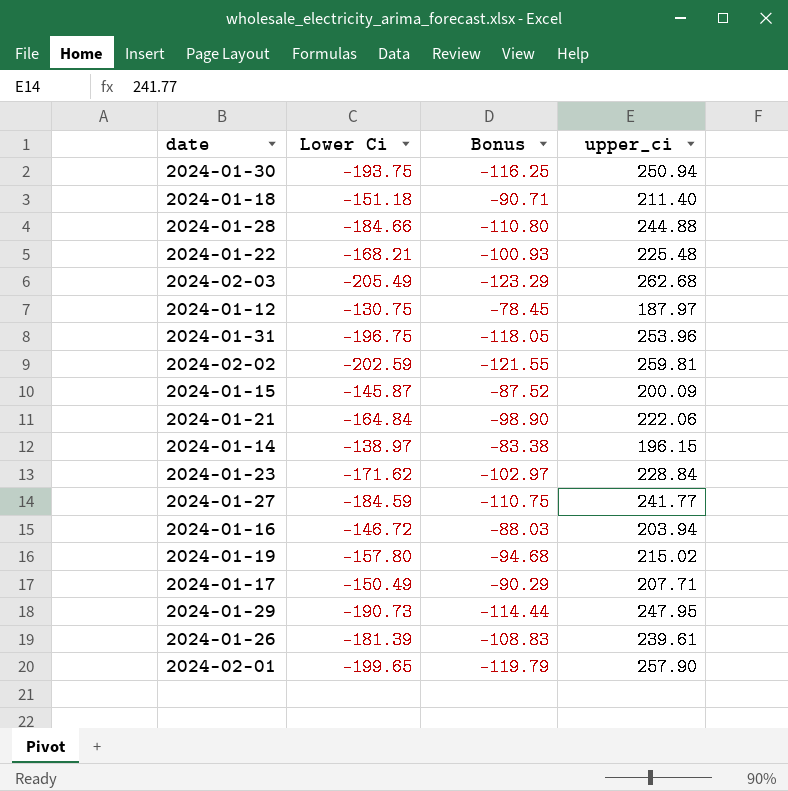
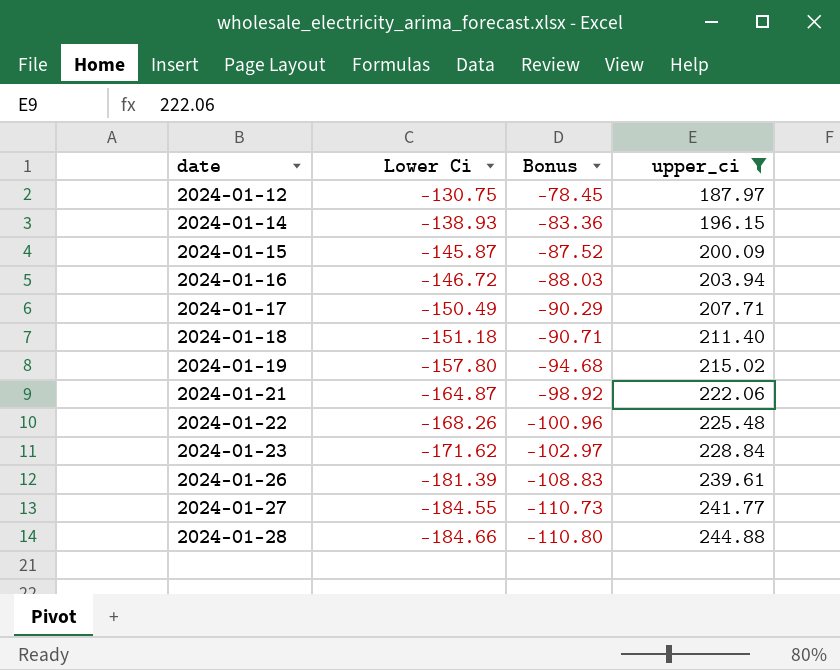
filter: none -> upper_ci <= 244.88
row order: none -> date ascending
2024-01-14 | Lower Ci: -138.97 -> -138.93
2024-01-14 | Bonus: -83.38 -> -83.36
2024-01-21 | Lower Ci: -164.84 -> -164.87
2024-01-21 | Bonus: -98.90 -> -98.92
2024-01-22 | Lower Ci: -168.21 -> -168.26
2024-01-22 | Bonus: -100.93 -> -100.96
2024-01-27 | Lower Ci: -184.59 -> -184.55
2024-01-27 | Bonus: -110.75 -> -110.73

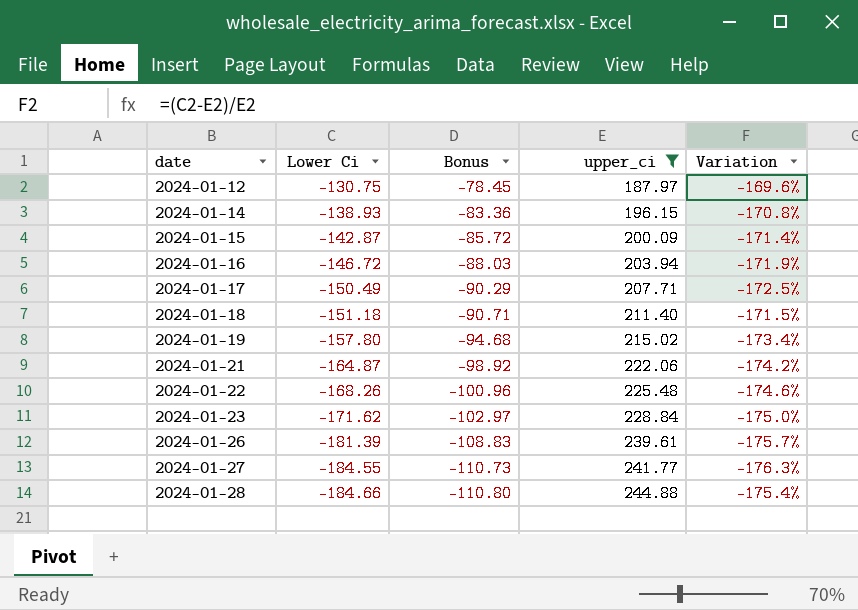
column Variation | formula: none -> ([Lower Ci] - [upper_ci]) / [upper_ci]
2024-01-15 | Lower Ci: -145.87 -> -142.87
2024-01-15 | Bonus: -87.52 -> -85.72

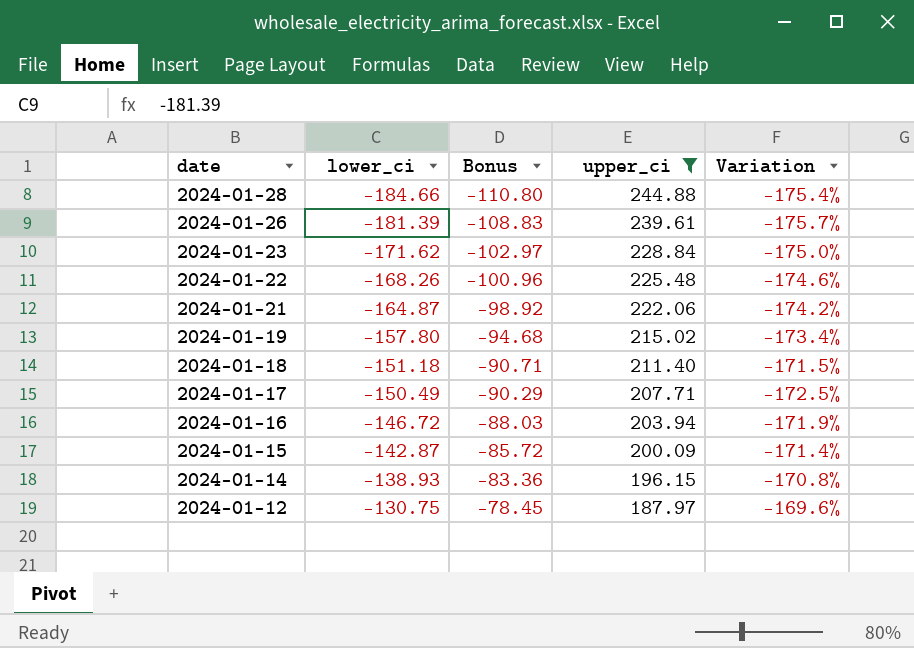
row order: date ascending -> date descending
column name: Lower Ci -> lower_ci
row 2024-01-27: -184.55 | -110.73 | 241.77 | -176.3% -> none

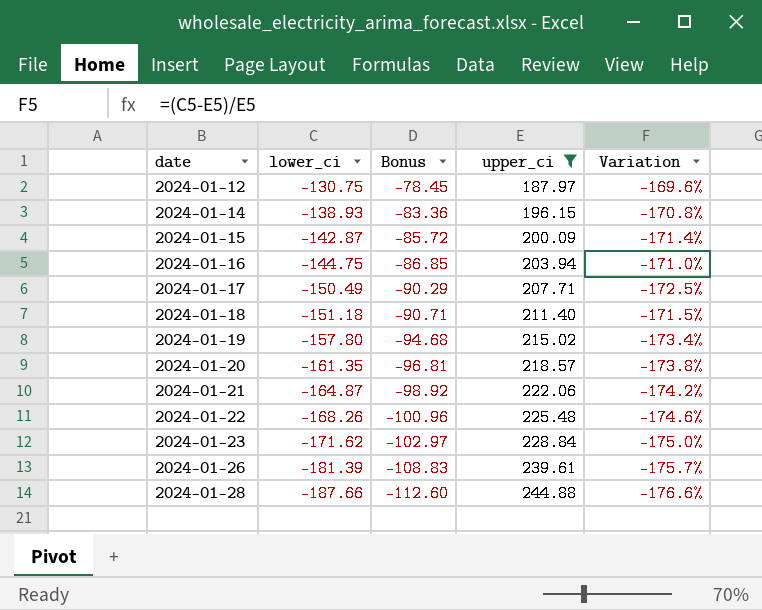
row order: date descending -> date ascending
2024-01-16 | lower_ci: -146.72 -> -144.75
2024-01-16 | Bonus: -88.03 -> -86.85
2024-01-16 | Variation: -171.9% -> -171.0%
row 2024-01-20: none -> -161.35 | -96.81 | 218.57 | -173.8%
2024-01-28 | lower_ci: -184.66 -> -187.66
2024-01-28 | Bonus: -110.80 -> -112.60
2024-01-28 | Variation: -175.4% -> -176.6%

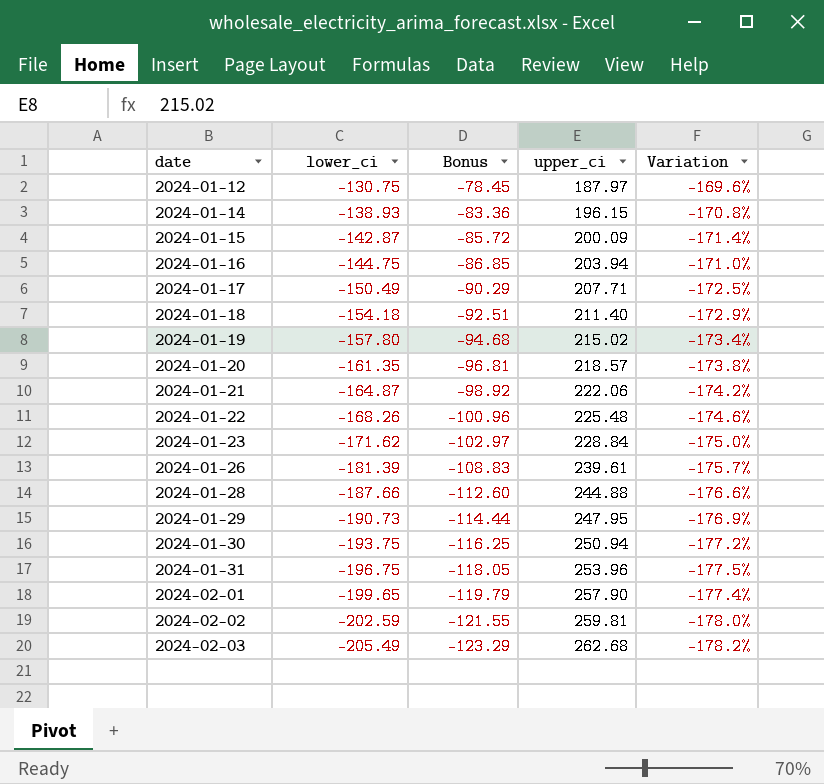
filter: upper_ci <= 244.88 -> none
2024-01-18 | lower_ci: -151.18 -> -154.18
2024-01-18 | Bonus: -90.71 -> -92.51
2024-01-18 | Variation: -171.5% -> -172.9%

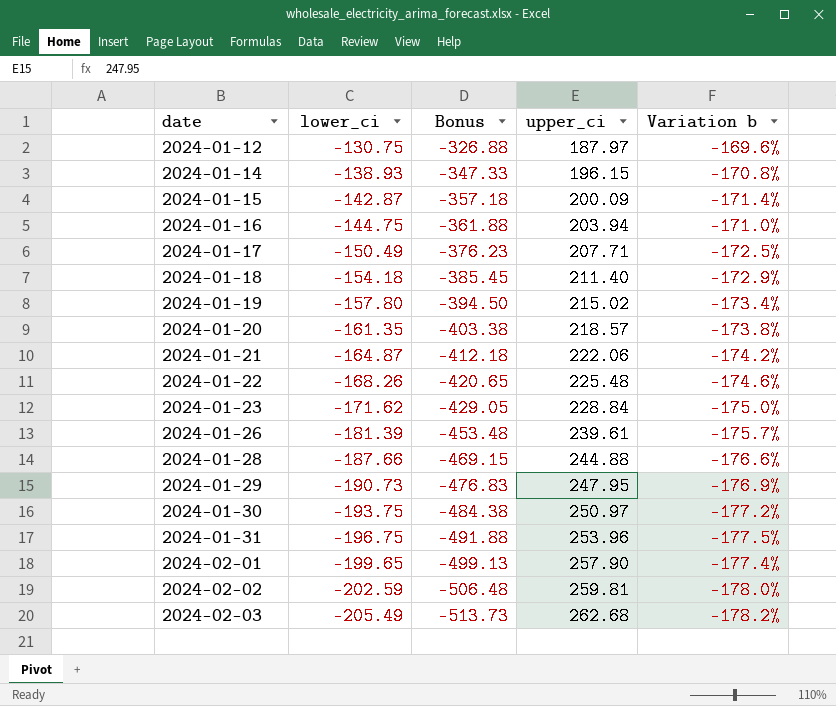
column Bonus | formula: [lower_ci] * 0.6 -> [lower_ci] * 2.5
column name: Variation -> Variation b
2024-01-30 | upper_ci: 250.94 -> 250.97

